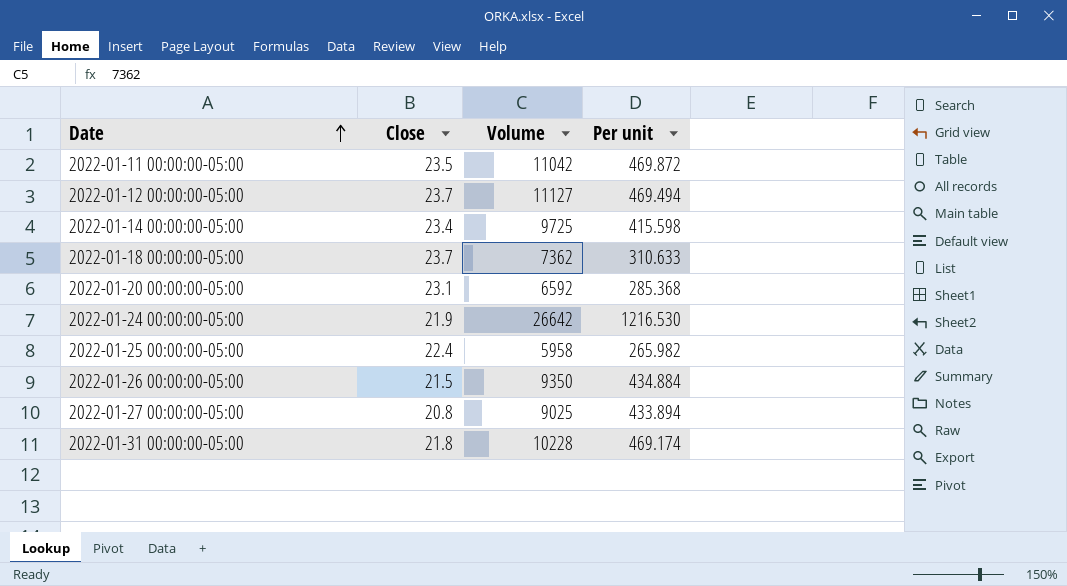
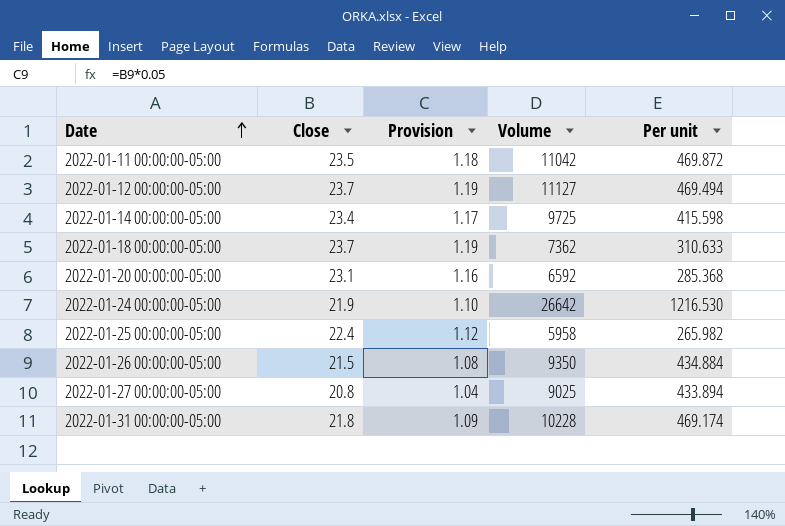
column Provision | formula: none -> [Close] * 0.05

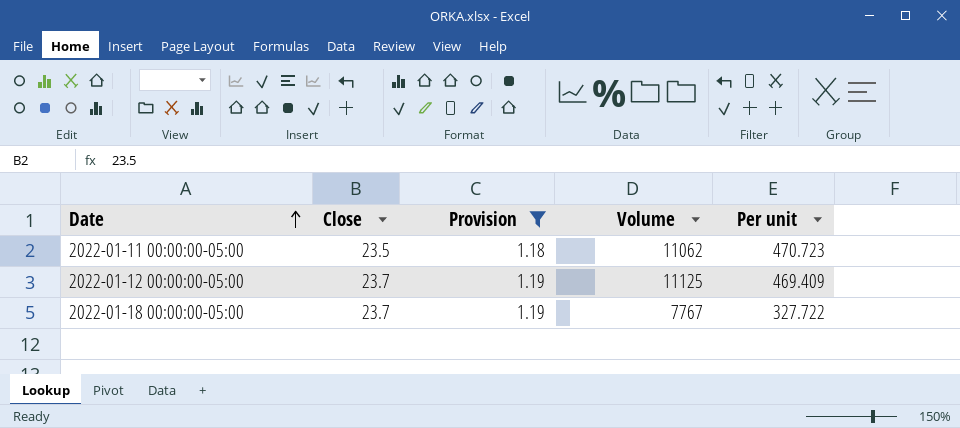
filter: none -> Provision >= 1.18
2022-01-11 00:00:00-05:00 | Volume: 11042 -> 11062
2022-01-11 00:00:00-05:00 | Per unit: 469.872 -> 470.723
2022-01-12 00:00:00-05:00 | Volume: 11127 -> 11125
2022-01-12 00:00:00-05:00 | Per unit: 469.494 -> 469.409
2022-01-18 00:00:00-05:00 | Volume: 7362 -> 7767
2022-01-18 00:00:00-05:00 | Per unit: 310.633 -> 327.722

